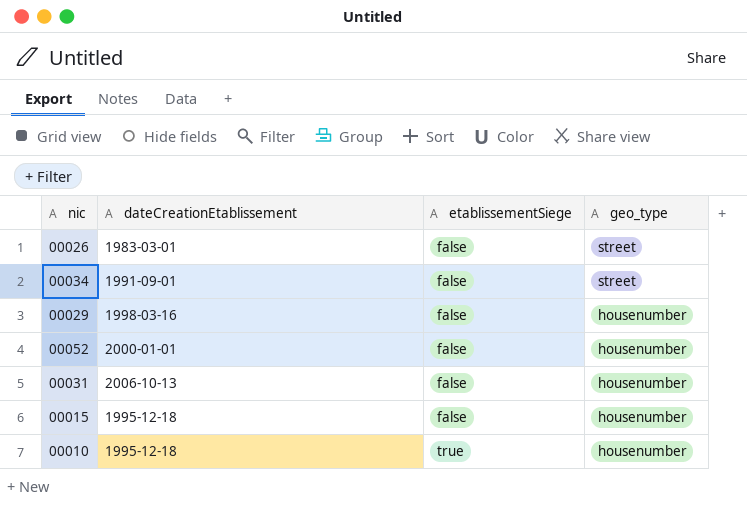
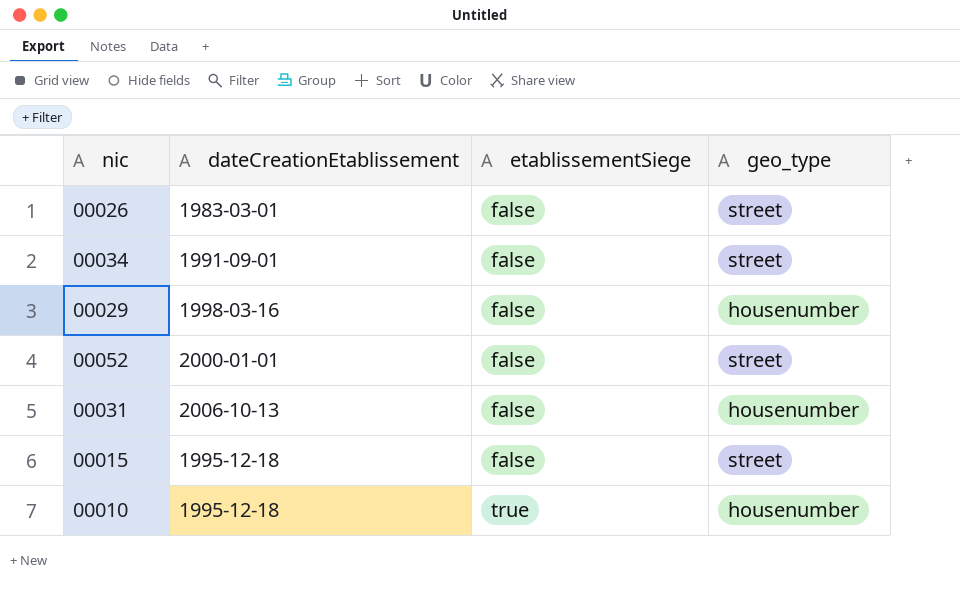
00052 | geo_type: housenumber -> street
00015 | geo_type: housenumber -> street

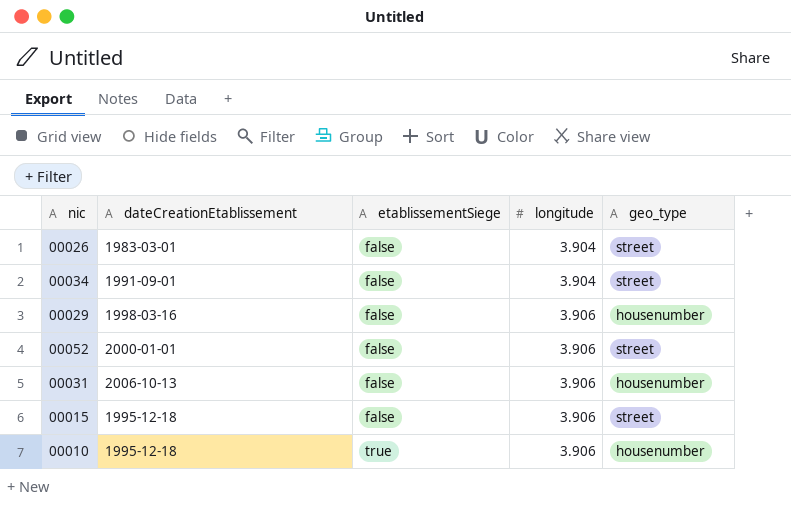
column longitude | position: none -> 4

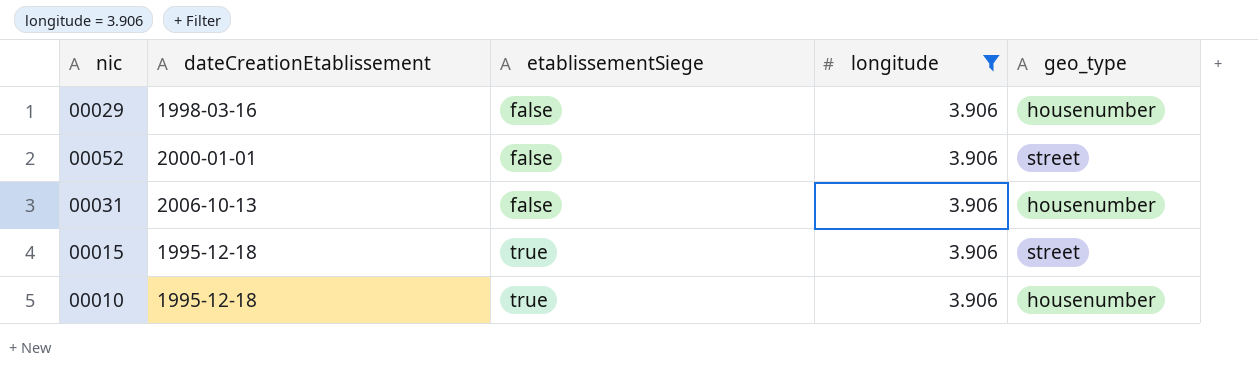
filter: none -> longitude = 3.906
00015 | etablissementSiege: false -> true

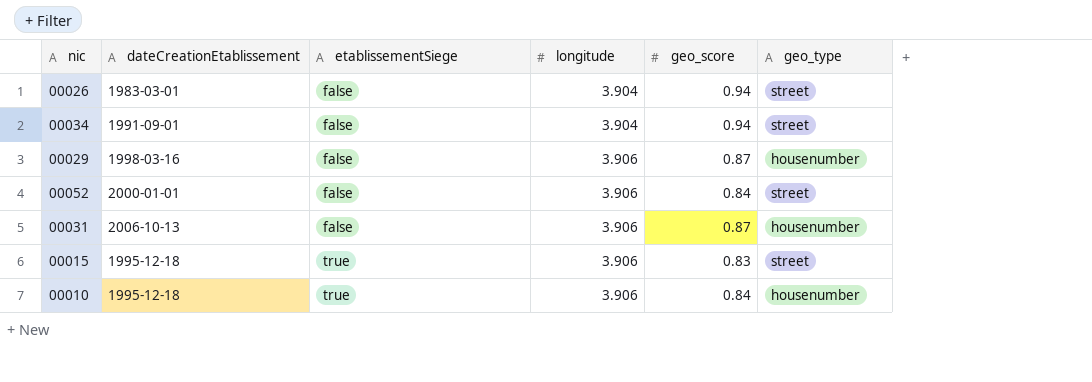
filter: longitude = 3.906 -> none
column geo_score | position: none -> 5

